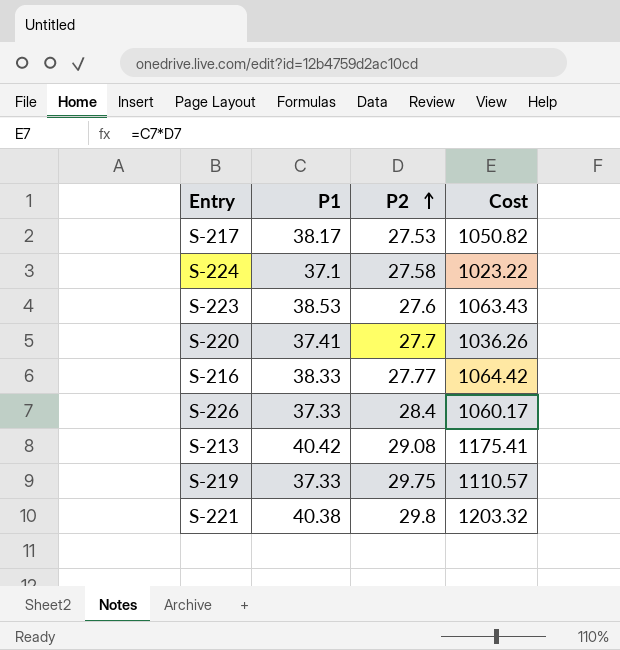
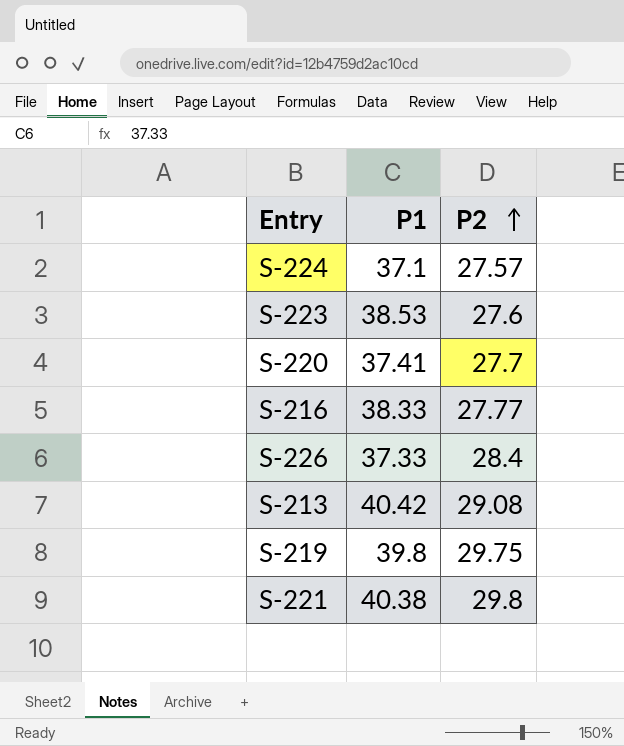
column Cost | formula: [P1] * [P2] -> none
row S-217: 38.17 | 27.53 | 1050.82 -> none
S-224 | P2: 27.58 -> 27.57
S-219 | P1: 37.33 -> 39.8

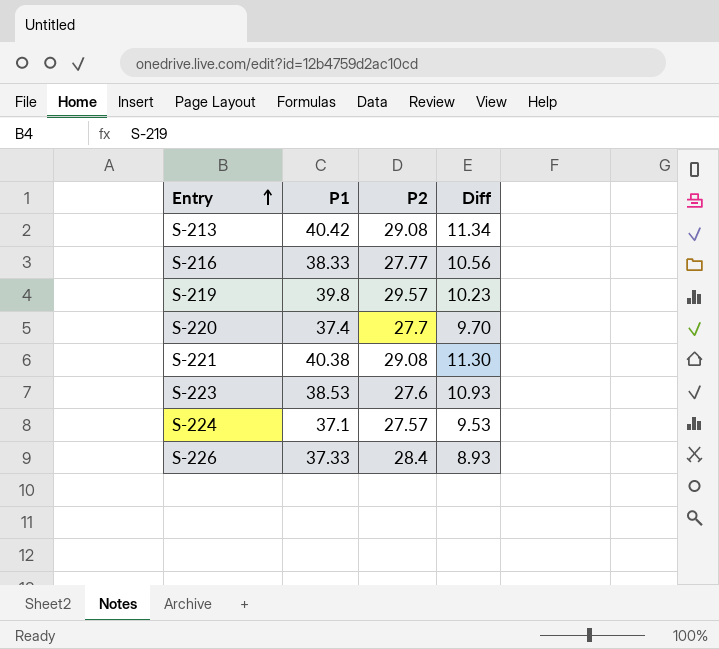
row order: P2 ascending -> Entry ascending
column Diff | formula: none -> [P1] - [P2]
S-219 | P2: 29.75 -> 29.57
S-220 | P1: 37.41 -> 37.4
S-221 | P2: 29.8 -> 29.08

